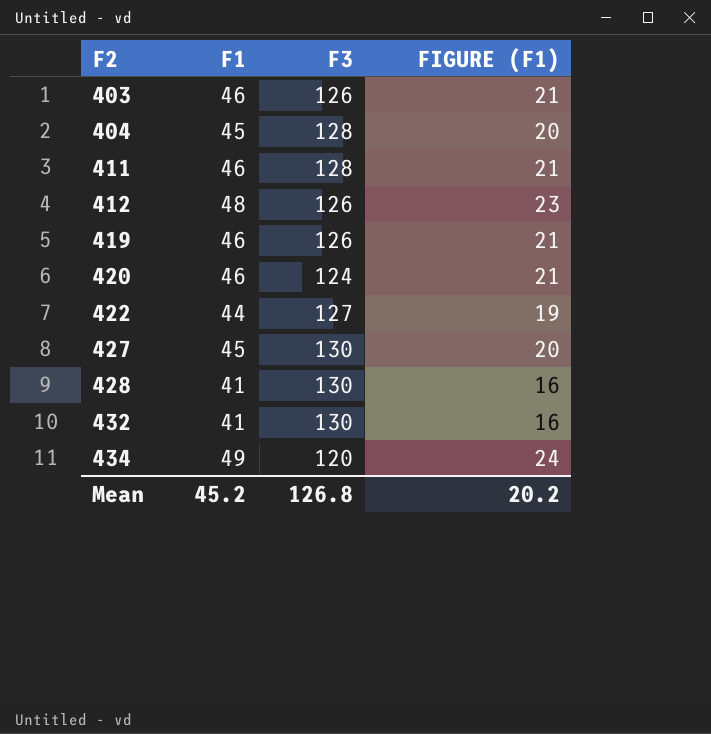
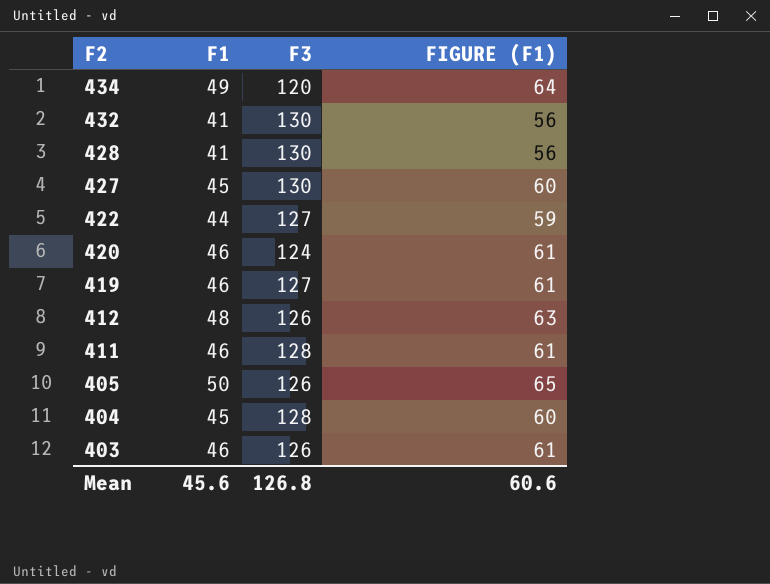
row order: F2 ascending -> F2 descending
column FIGURE (F1) | formula: [F1] - 25 -> [F1] + 15
419 | F3: 126 -> 127
row 405: none -> 50 | 126 | 65
Mean | F1: 45.2 -> 45.6
Mean | FIGURE (F1): 20.2 -> 60.6

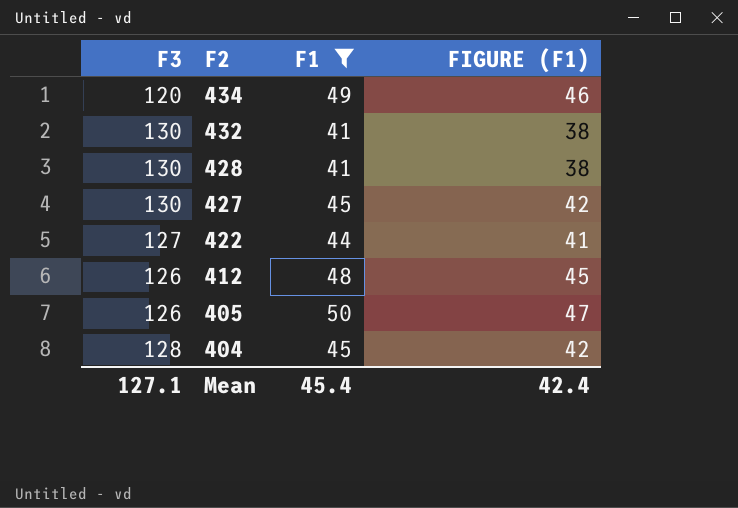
filter: none -> F1 != 46
column F3 | position: 3 -> 1
column FIGURE (F1) | formula: [F1] + 15 -> [F1] - 3
Mean | F3: 126.8 -> 127.1
Mean | F1: 45.6 -> 45.4
Mean | FIGURE (F1): 60.6 -> 42.4

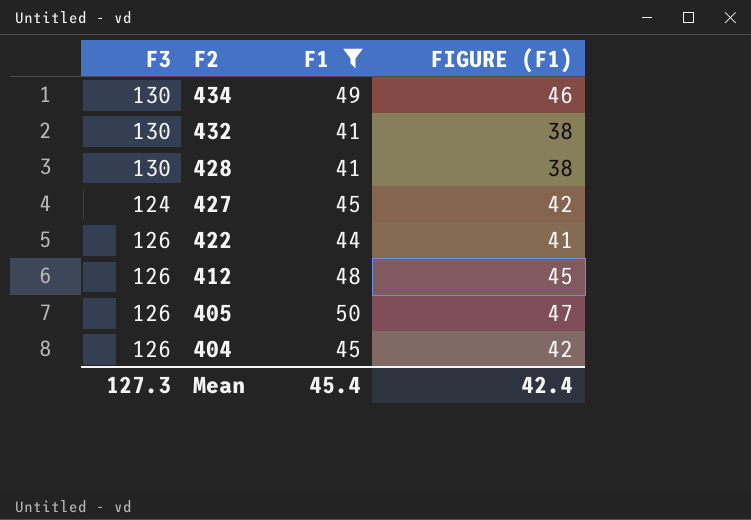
434 | F3: 120 -> 130
427 | F3: 130 -> 124
422 | F3: 127 -> 126
404 | F3: 128 -> 126
Mean | F3: 127.1 -> 127.3

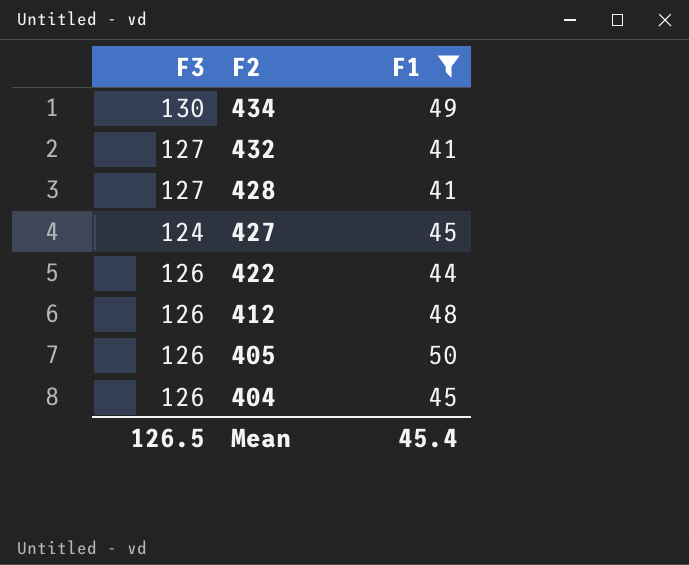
column FIGURE (F1) | formula: [F1] - 3 -> none
432 | F3: 130 -> 127
428 | F3: 130 -> 127
Mean | F3: 127.3 -> 126.5

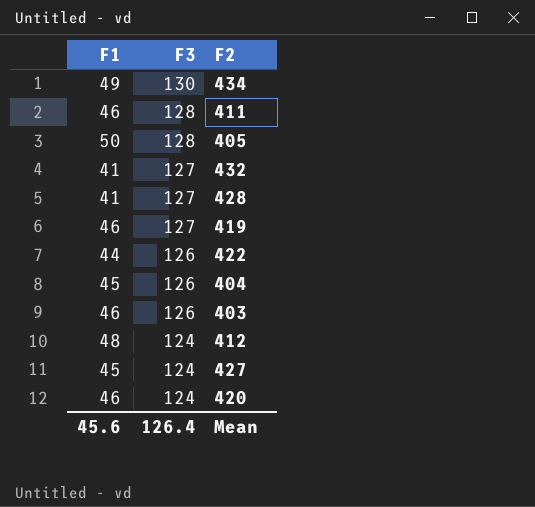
filter: F1 != 46 -> none
row order: F2 descending -> F3 descending
column F1 | position: 3 -> 1
405 | F3: 126 -> 128
412 | F3: 126 -> 124
Mean | F1: 45.4 -> 45.6
Mean | F3: 126.5 -> 126.4

